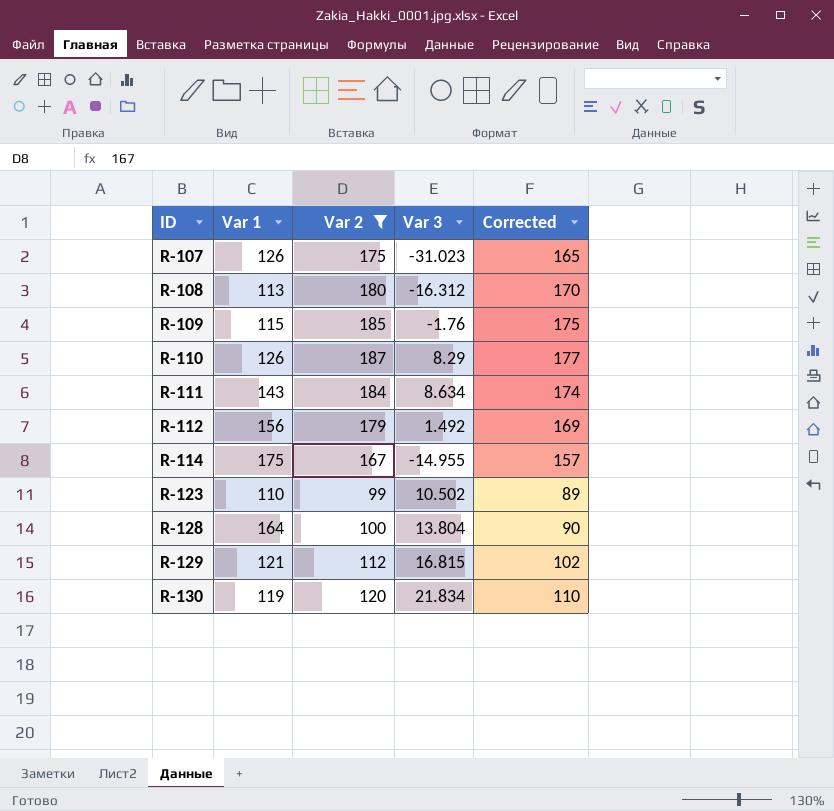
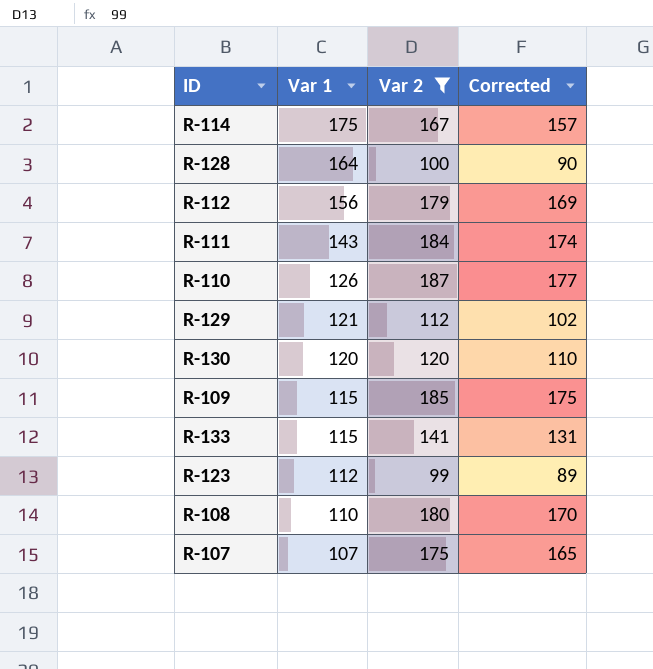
row order: ID ascending -> Var 1 descending
column Var 3 | position: 4 -> none
R-130 | Var 1: 119 -> 120
row R-133: none -> 115 | 141 | 131
R-123 | Var 1: 110 -> 112
R-108 | Var 1: 113 -> 110
R-107 | Var 1: 126 -> 107

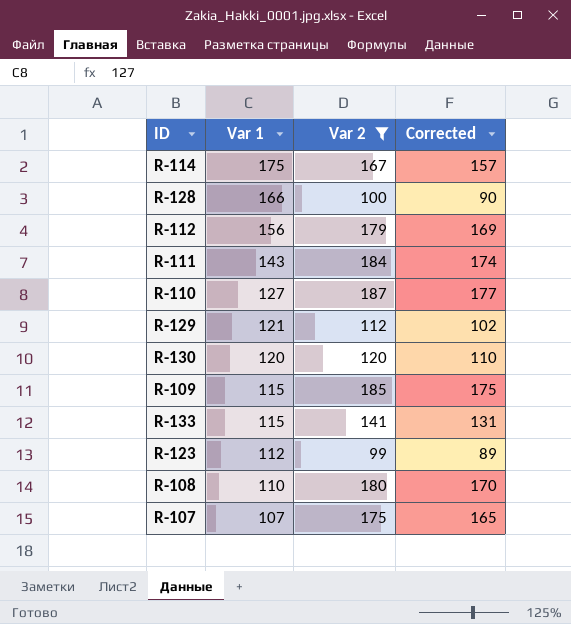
R-128 | Var 1: 164 -> 166
R-110 | Var 1: 126 -> 127

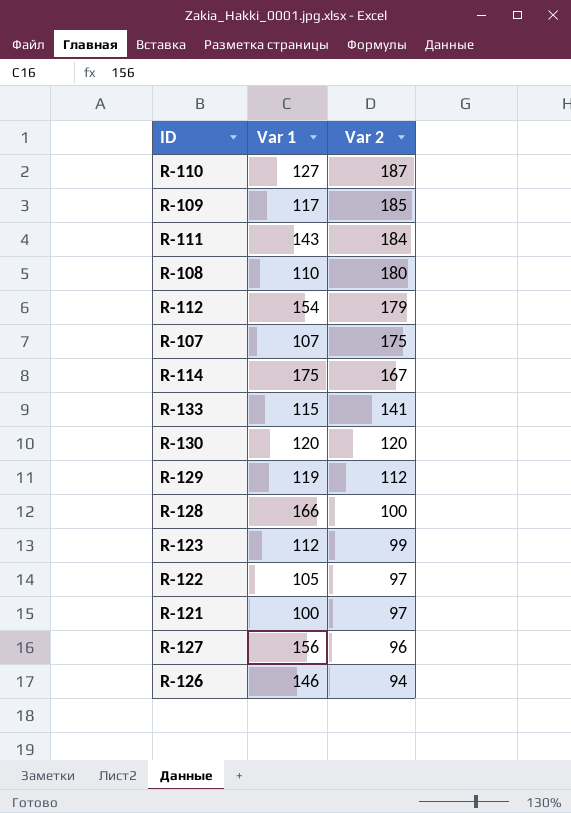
filter: Var 2 >= 99 -> none
row order: Var 1 descending -> Var 2 descending
column Corrected | formula: [Var 2] - 10 -> none
R-109 | Var 1: 115 -> 117
R-112 | Var 1: 156 -> 154
R-129 | Var 1: 121 -> 119

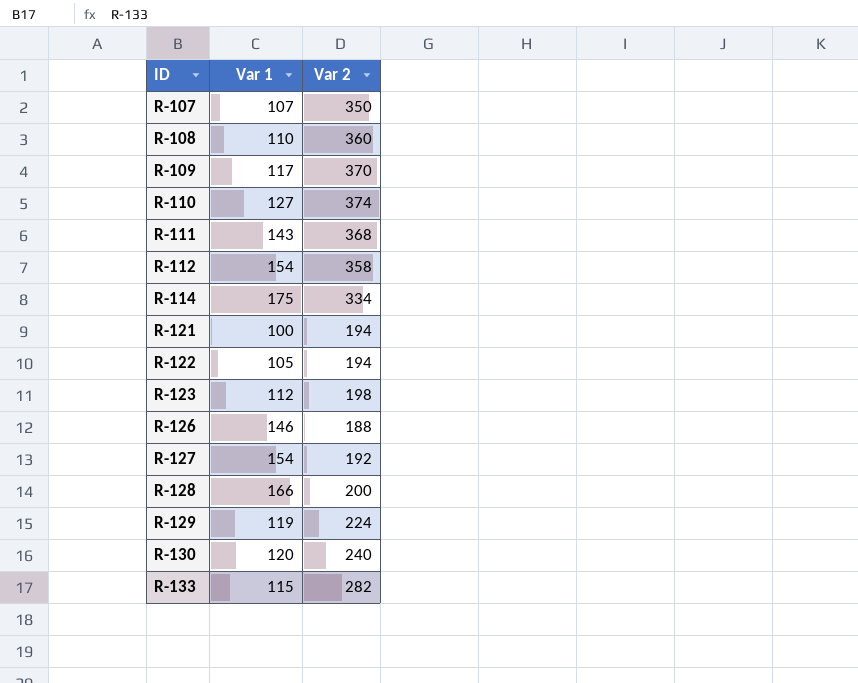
row order: Var 2 descending -> ID ascending
R-107 | Var 2: 175 -> 350
R-108 | Var 2: 180 -> 360
R-109 | Var 2: 185 -> 370
R-110 | Var 2: 187 -> 374
R-111 | Var 2: 184 -> 368
R-112 | Var 2: 179 -> 358
R-114 | Var 2: 167 -> 334
R-121 | Var 2: 97 -> 194
R-122 | Var 2: 97 -> 194
R-123 | Var 2: 99 -> 198
R-126 | Var 2: 94 -> 188
R-127 | Var 1: 156 -> 154
R-127 | Var 2: 96 -> 192
R-128 | Var 2: 100 -> 200
R-129 | Var 2: 112 -> 224
R-130 | Var 2: 120 -> 240
R-133 | Var 2: 141 -> 282

